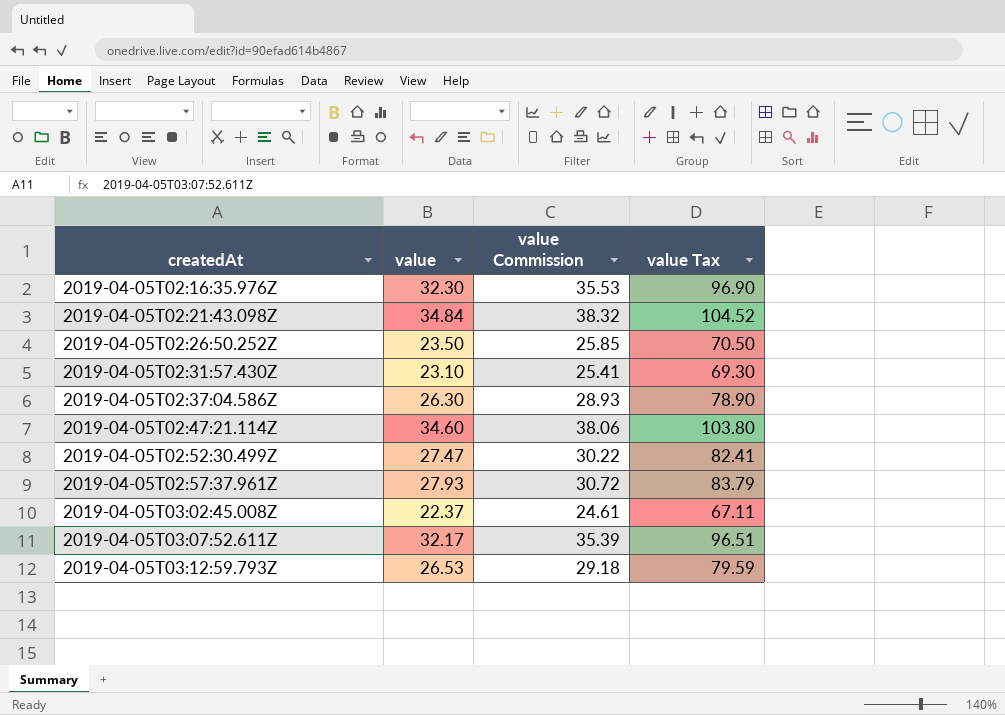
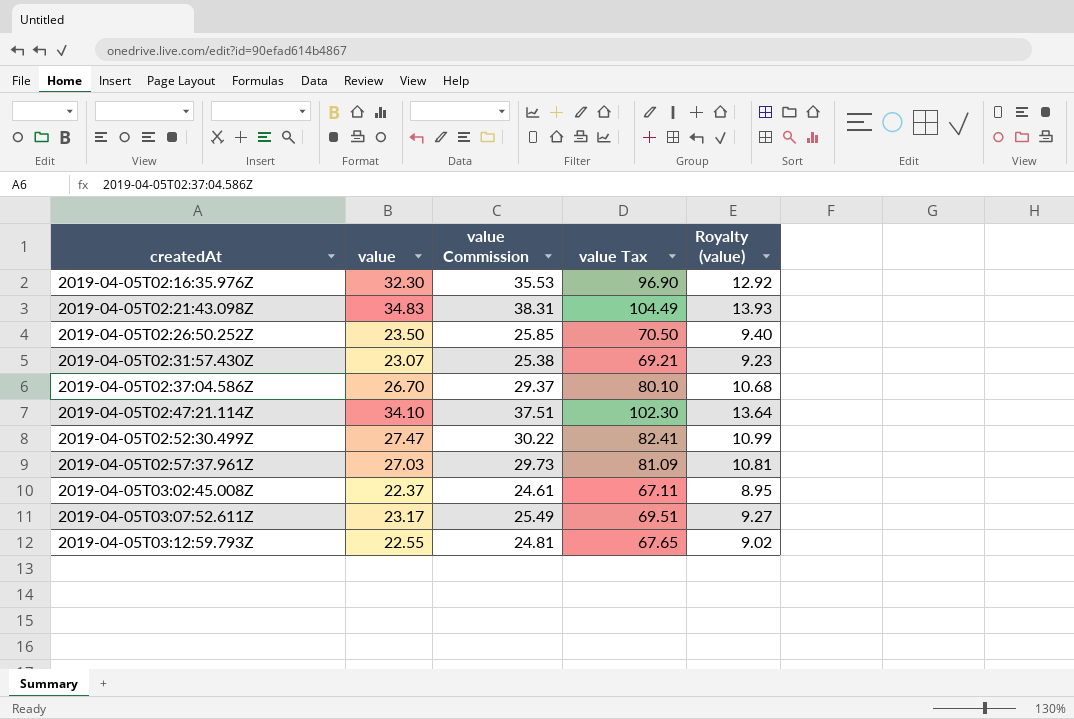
column Royalty (value) | formula: none -> [value] * 0.4
2019-04-05T02:21:43.098Z | value: 34.84 -> 34.83
2019-04-05T02:21:43.098Z | value Commission: 38.32 -> 38.31
2019-04-05T02:21:43.098Z | value Tax: 104.52 -> 104.49
2019-04-05T02:31:57.430Z | value: 23.10 -> 23.07
2019-04-05T02:31:57.430Z | value Commission: 25.41 -> 25.38
2019-04-05T02:31:57.430Z | value Tax: 69.30 -> 69.21
2019-04-05T02:37:04.586Z | value: 26.30 -> 26.70
2019-04-05T02:37:04.586Z | value Commission: 28.93 -> 29.37
2019-04-05T02:37:04.586Z | value Tax: 78.90 -> 80.10
2019-04-05T02:47:21.114Z | value: 34.60 -> 34.10
2019-04-05T02:47:21.114Z | value Commission: 38.06 -> 37.51
2019-04-05T02:47:21.114Z | value Tax: 103.80 -> 102.30
2019-04-05T02:57:37.961Z | value: 27.93 -> 27.03
2019-04-05T02:57:37.961Z | value Commission: 30.72 -> 29.73
2019-04-05T02:57:37.961Z | value Tax: 83.79 -> 81.09
2019-04-05T03:07:52.611Z | value: 32.17 -> 23.17
2019-04-05T03:07:52.611Z | value Commission: 35.39 -> 25.49
2019-04-05T03:07:52.611Z | value Tax: 96.51 -> 69.51
2019-04-05T03:12:59.793Z | value: 26.53 -> 22.55
2019-04-05T03:12:59.793Z | value Commission: 29.18 -> 24.81
2019-04-05T03:12:59.793Z | value Tax: 79.59 -> 67.65

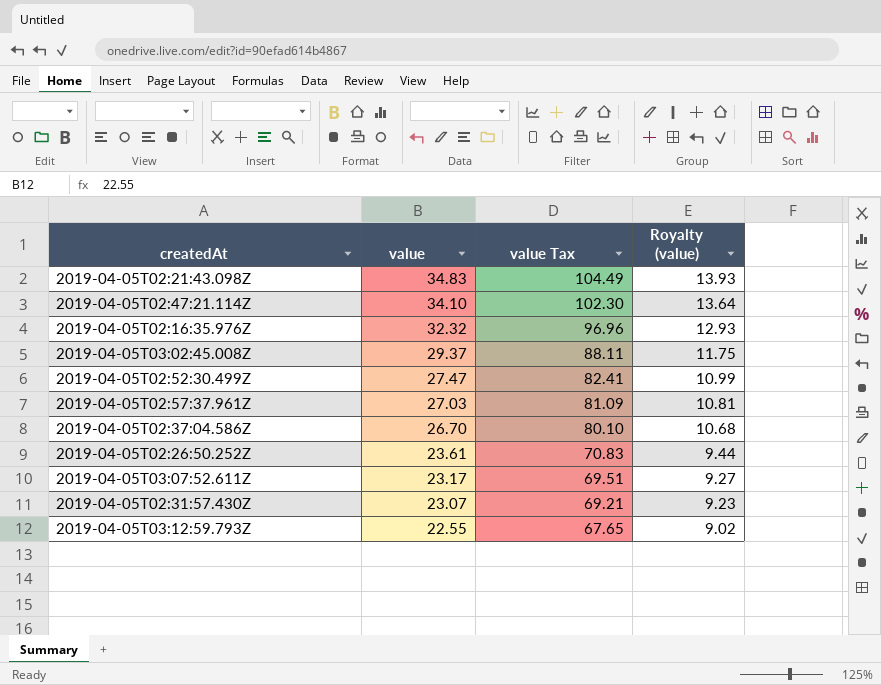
row order: createdAt ascending -> value descending
column value Commission | formula: [value] * 1.1 -> none
2019-04-05T02:16:35.976Z | value: 32.30 -> 32.32
2019-04-05T02:16:35.976Z | value Tax: 96.90 -> 96.96
2019-04-05T02:16:35.976Z | Royalty (value): 12.92 -> 12.93
2019-04-05T03:02:45.008Z | value: 22.37 -> 29.37
2019-04-05T03:02:45.008Z | value Tax: 67.11 -> 88.11
2019-04-05T03:02:45.008Z | Royalty (value): 8.95 -> 11.75
2019-04-05T02:26:50.252Z | value: 23.50 -> 23.61
2019-04-05T02:26:50.252Z | value Tax: 70.50 -> 70.83
2019-04-05T02:26:50.252Z | Royalty (value): 9.40 -> 9.44

